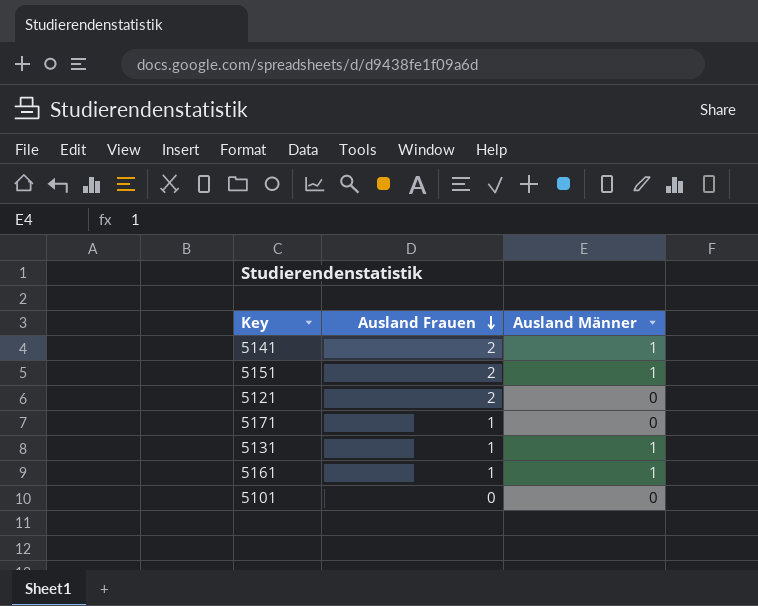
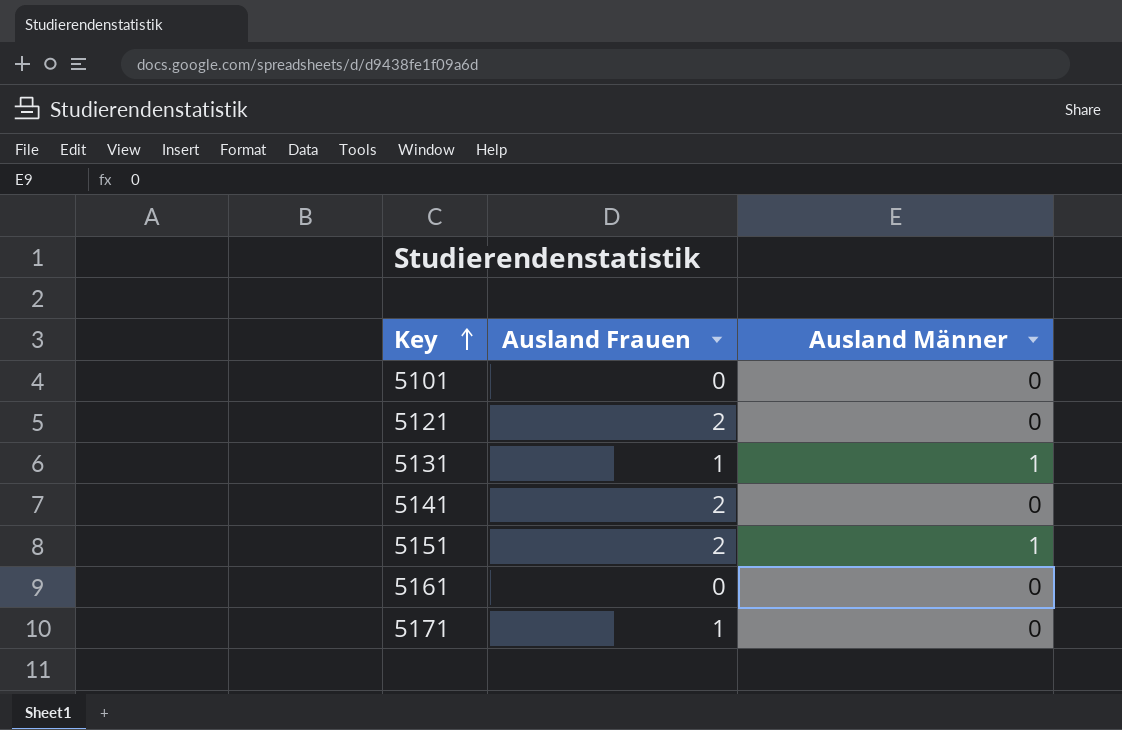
row order: Ausland Frauen descending -> Key ascending
5141 | Ausland Männer: 1 -> 0
5161 | Ausland Frauen: 1 -> 0
5161 | Ausland Männer: 1 -> 0

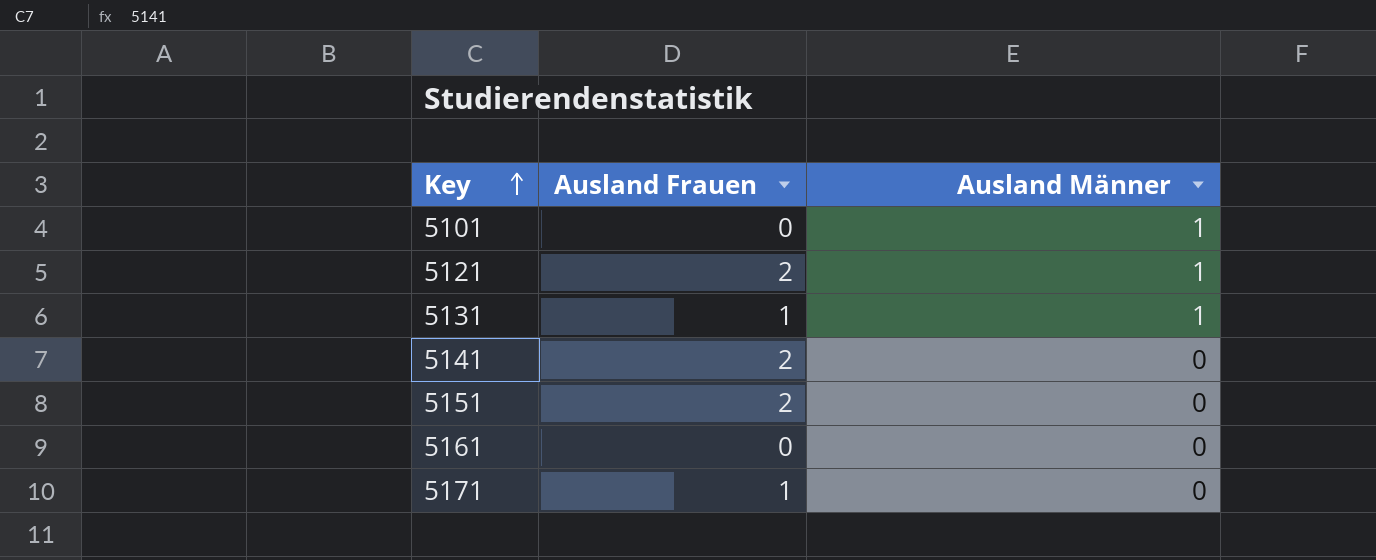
5101 | Ausland Männer: 0 -> 1
5121 | Ausland Männer: 0 -> 1
5151 | Ausland Männer: 1 -> 0

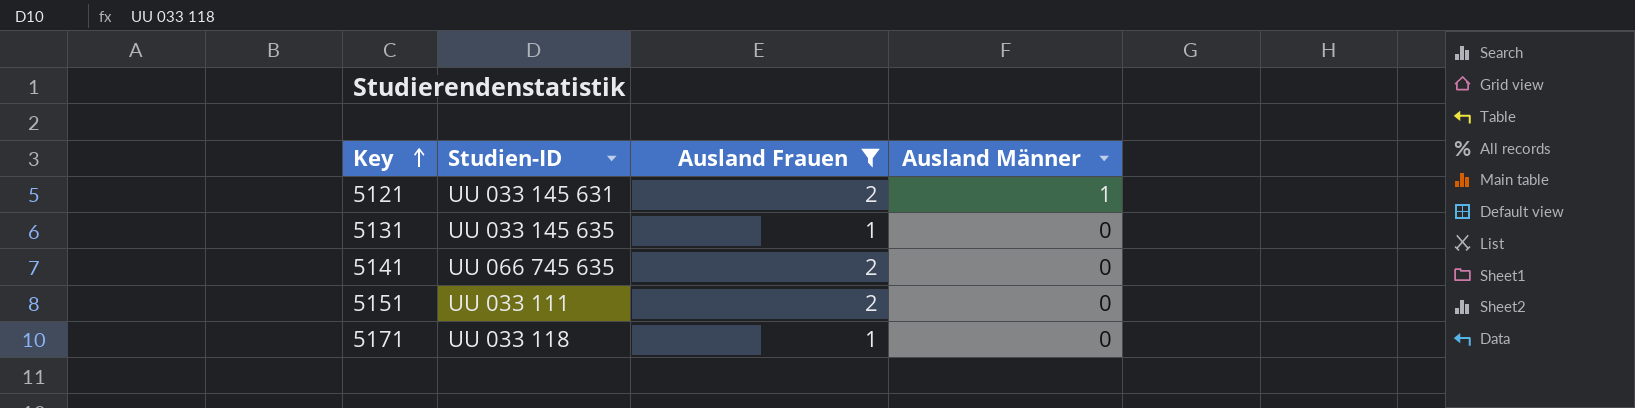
filter: none -> Ausland Frauen != 0
column Studien-ID | position: none -> 2
5131 | Ausland Männer: 1 -> 0

